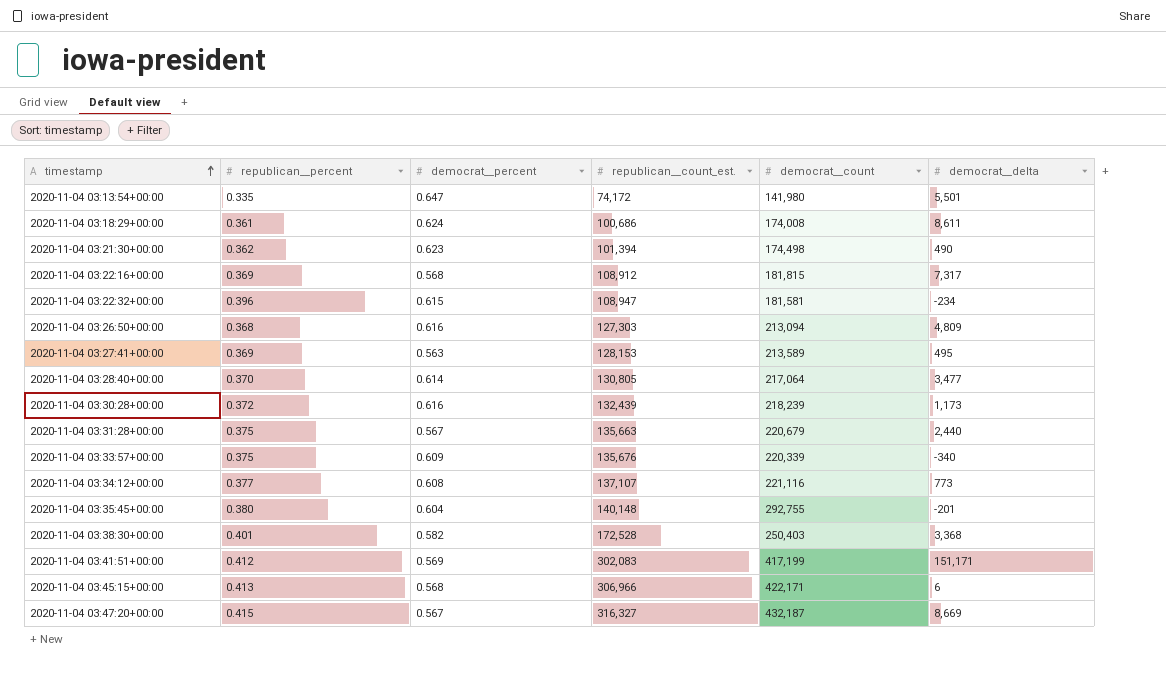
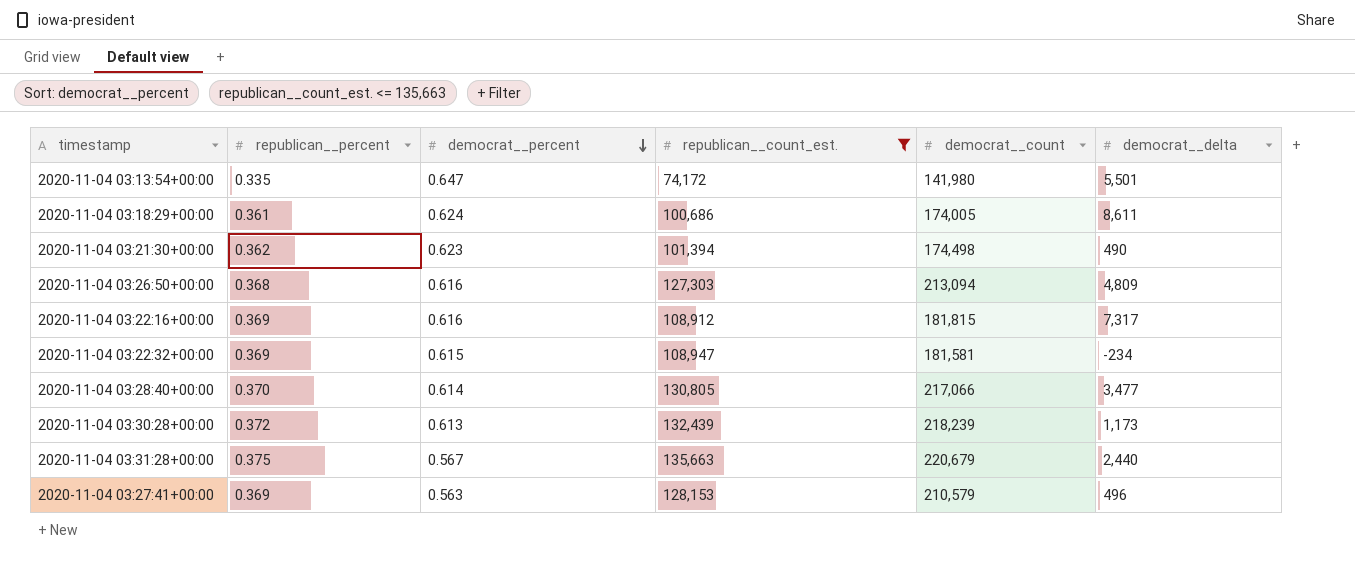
filter: none -> republican__count_est. <= 135,663
row order: timestamp ascending -> democrat__percent descending
2020-11-04 03:18:29+00:00 | democrat__count: 174,008 -> 174,005
2020-11-04 03:22:16+00:00 | democrat__percent: 0.568 -> 0.616
2020-11-04 03:22:32+00:00 | republican__percent: 0.396 -> 0.369
2020-11-04 03:28:40+00:00 | democrat__count: 217,064 -> 217,066
2020-11-04 03:30:28+00:00 | democrat__percent: 0.616 -> 0.613
2020-11-04 03:27:41+00:00 | democrat__count: 213,589 -> 210,579
2020-11-04 03:27:41+00:00 | democrat__delta: 495 -> 496

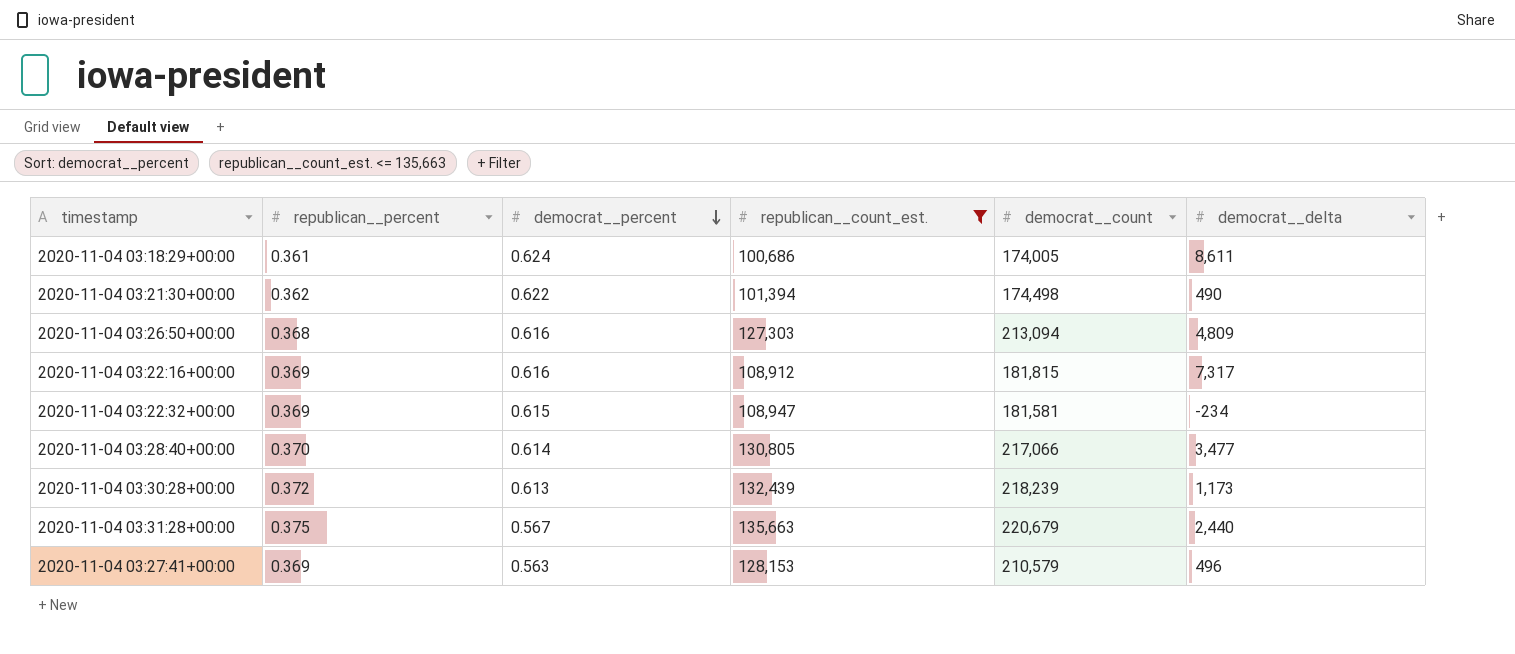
row 2020-11-04 03:13:54+00:00: 0.335 | 0.647 | 74,172 | 141,980 | 5,501 -> none
2020-11-04 03:21:30+00:00 | democrat__percent: 0.623 -> 0.622

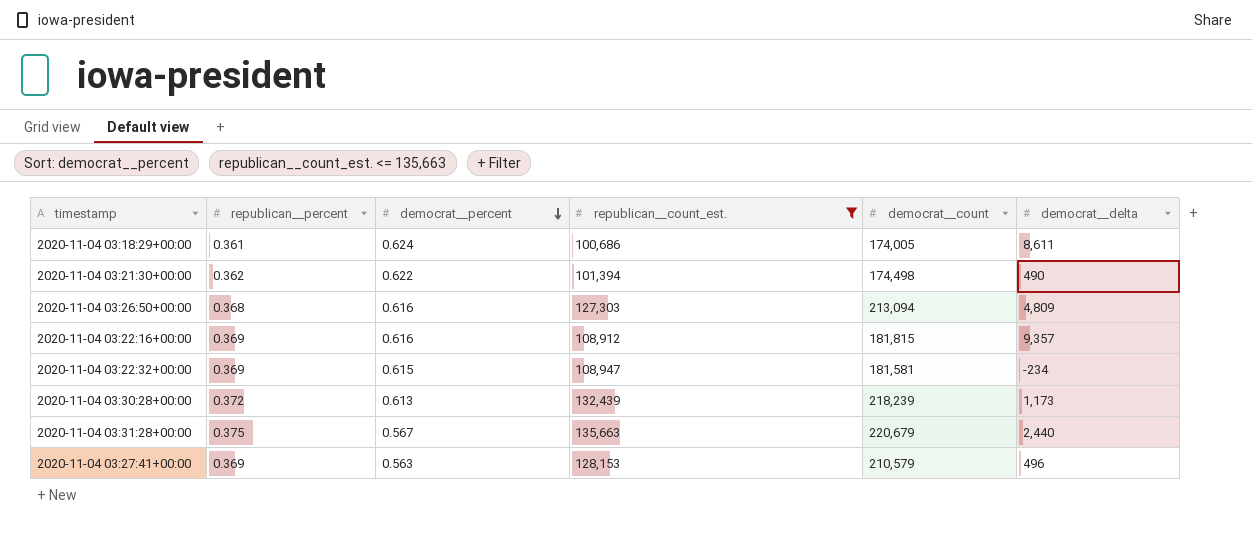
row 2020-11-04 03:28:40+00:00: 0.370 | 0.614 | 130,805 | 217,066 | 3,477 -> none
2020-11-04 03:22:16+00:00 | democrat__delta: 7,317 -> 9,357

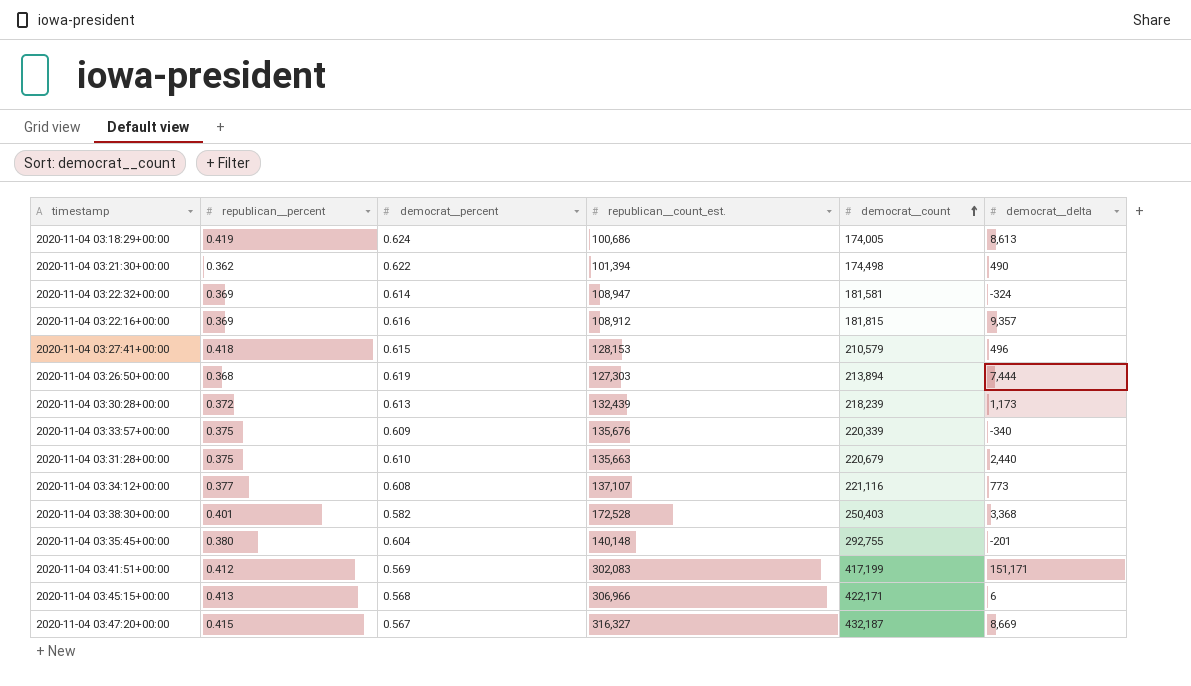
filter: republican__count_est. <= 135,663 -> none
row order: democrat__percent descending -> democrat__count ascending
2020-11-04 03:18:29+00:00 | republican__percent: 0.361 -> 0.419
2020-11-04 03:18:29+00:00 | democrat__delta: 8,611 -> 8,613
2020-11-04 03:22:32+00:00 | democrat__percent: 0.615 -> 0.614
2020-11-04 03:22:32+00:00 | democrat__delta: -234 -> -324
2020-11-04 03:27:41+00:00 | republican__percent: 0.369 -> 0.418
2020-11-04 03:27:41+00:00 | democrat__percent: 0.563 -> 0.615
2020-11-04 03:26:50+00:00 | democrat__percent: 0.616 -> 0.619
2020-11-04 03:26:50+00:00 | democrat__count: 213,094 -> 213,894
2020-11-04 03:26:50+00:00 | democrat__delta: 4,809 -> 7,444
2020-11-04 03:31:28+00:00 | democrat__percent: 0.567 -> 0.610

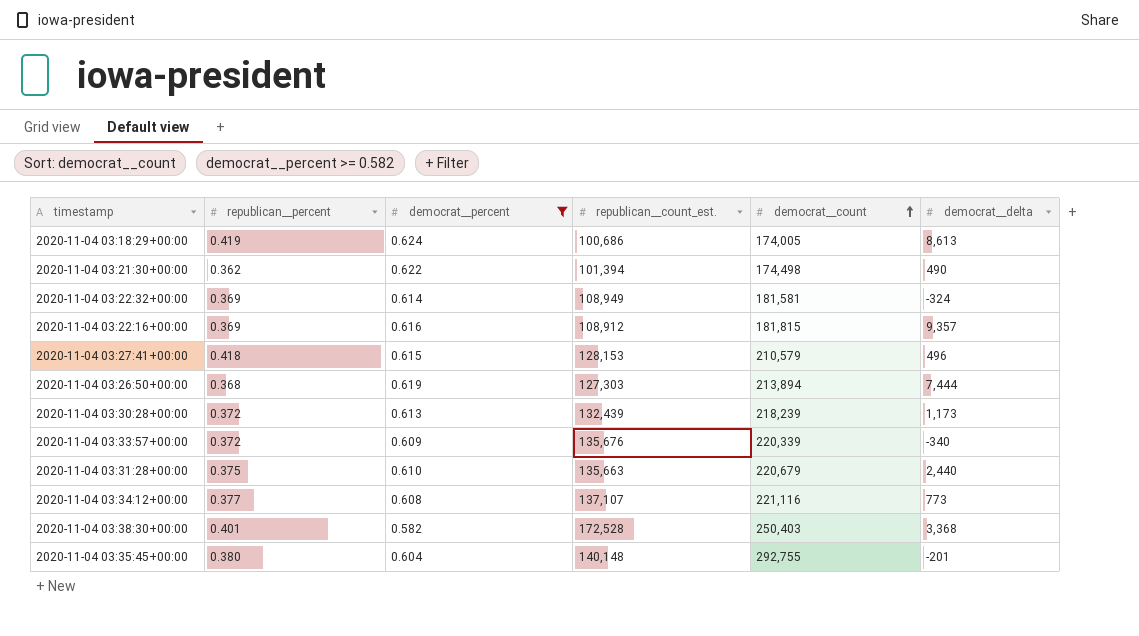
filter: none -> democrat__percent >= 0.582
2020-11-04 03:22:32+00:00 | republican__count_est.: 108,947 -> 108,949
2020-11-04 03:33:57+00:00 | republican__percent: 0.375 -> 0.372

